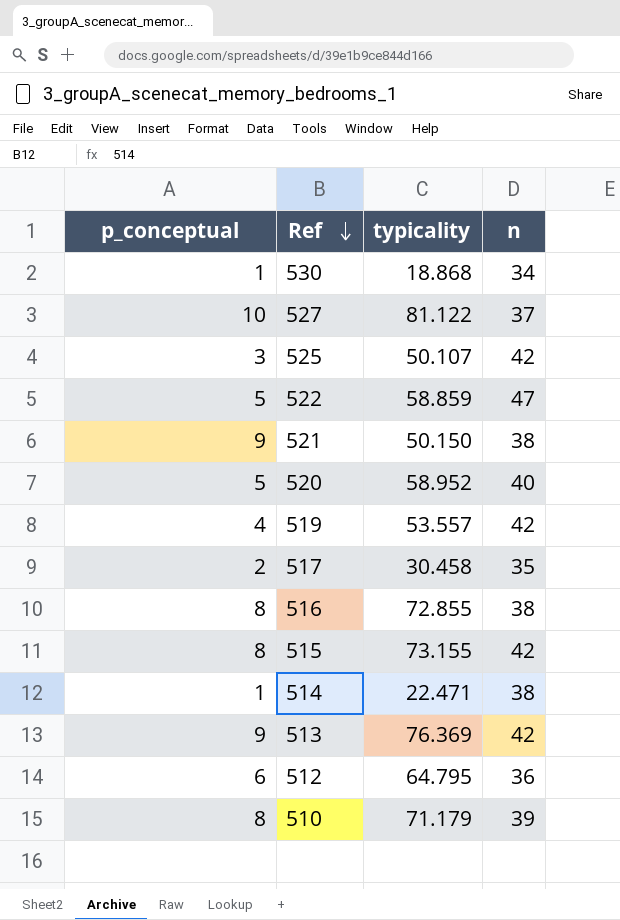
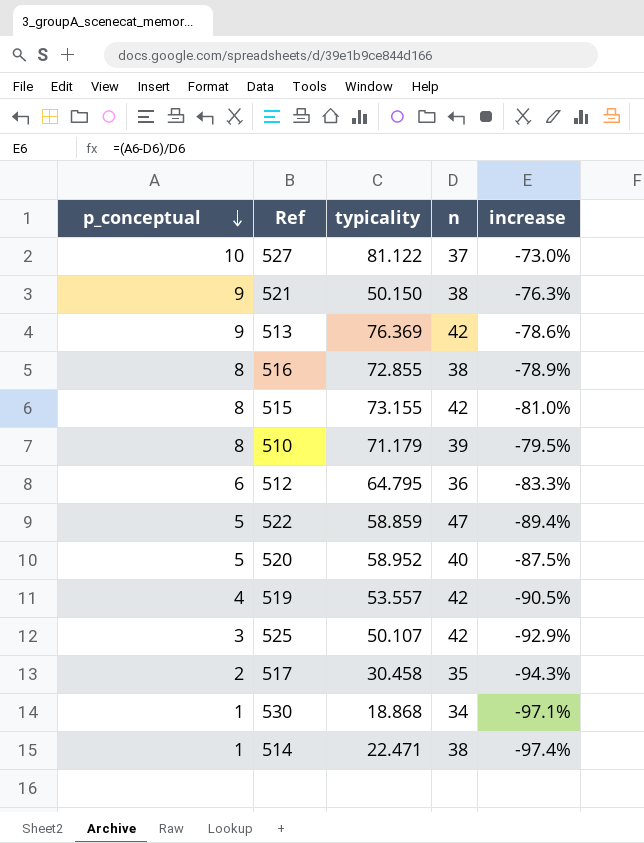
row order: Ref descending -> p_conceptual descending
column increase | formula: none -> ([p_conceptual] - [n]) / [n]

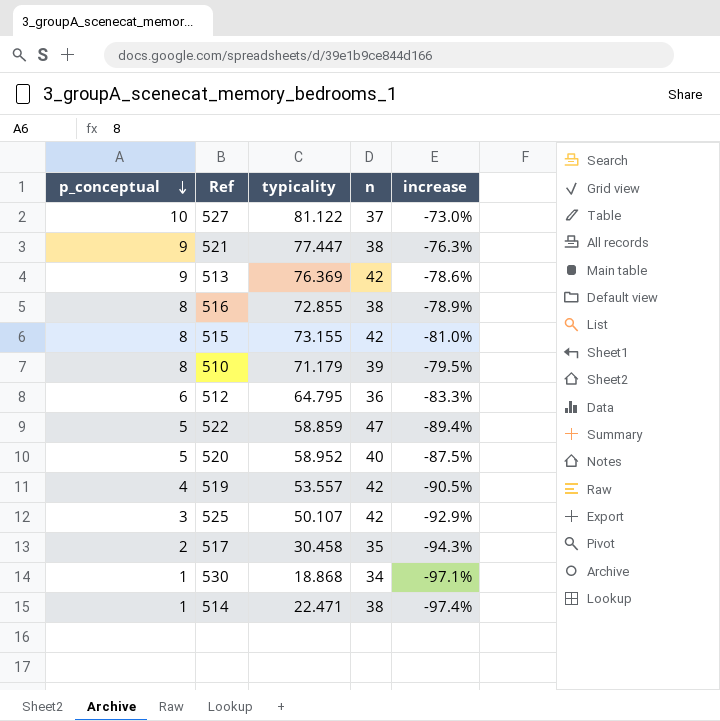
521 | typicality: 50.150 -> 77.447

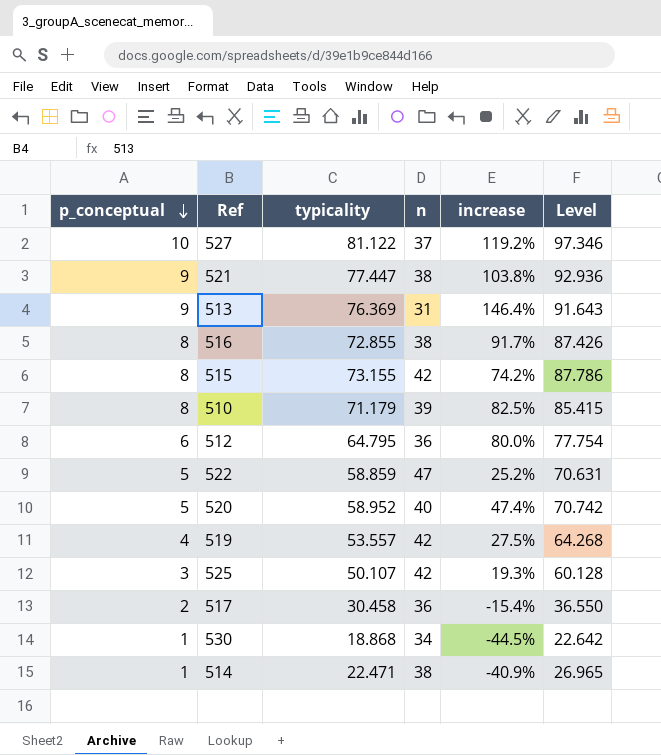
column increase | formula: ([p_conceptual] - [n]) / [n] -> ([typicality] - [n]) / [n]
column Level | formula: none -> [typicality] * 1.2
513 | n: 42 -> 31
517 | n: 35 -> 36

